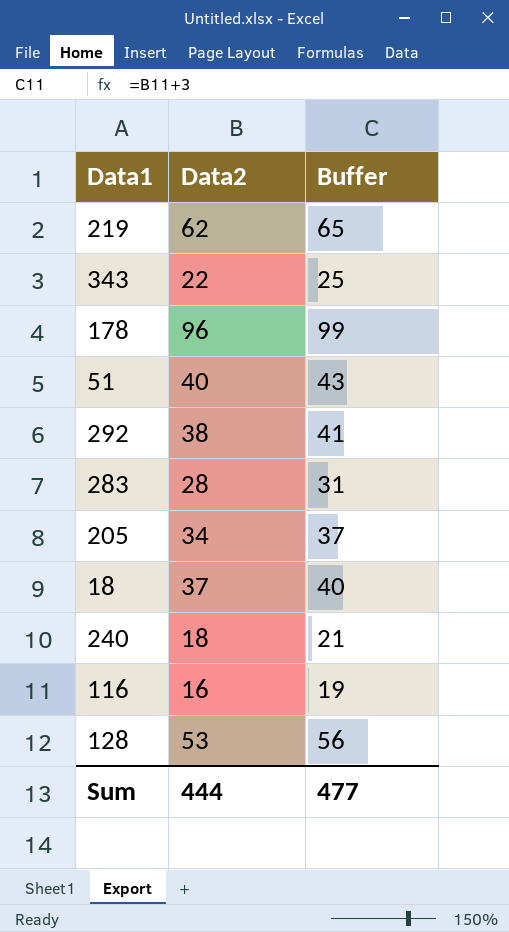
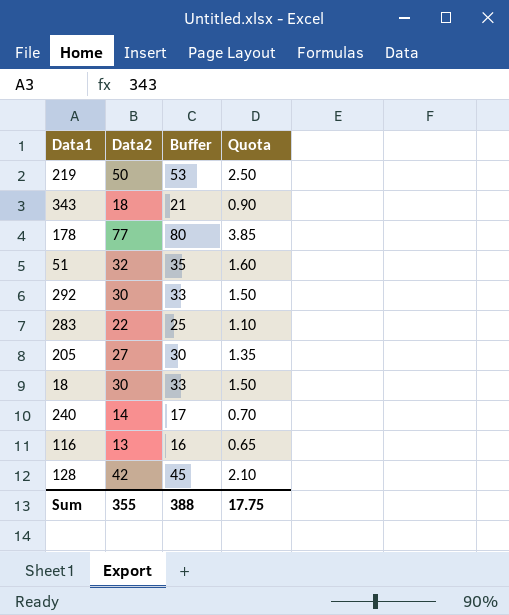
column Quota | formula: none -> [Data2] * 0.05
219 | Data2: 62 -> 50
219 | Buffer: 65 -> 53
343 | Data2: 22 -> 18
343 | Buffer: 25 -> 21
178 | Data2: 96 -> 77
178 | Buffer: 99 -> 80
51 | Data2: 40 -> 32
51 | Buffer: 43 -> 35
292 | Data2: 38 -> 30
292 | Buffer: 41 -> 33
283 | Data2: 28 -> 22
283 | Buffer: 31 -> 25
205 | Data2: 34 -> 27
205 | Buffer: 37 -> 30
18 | Data2: 37 -> 30
18 | Buffer: 40 -> 33
240 | Data2: 18 -> 14
240 | Buffer: 21 -> 17
116 | Data2: 16 -> 13
116 | Buffer: 19 -> 16
128 | Data2: 53 -> 42
128 | Buffer: 56 -> 45
Sum | Data2: 444 -> 355
Sum | Buffer: 477 -> 388

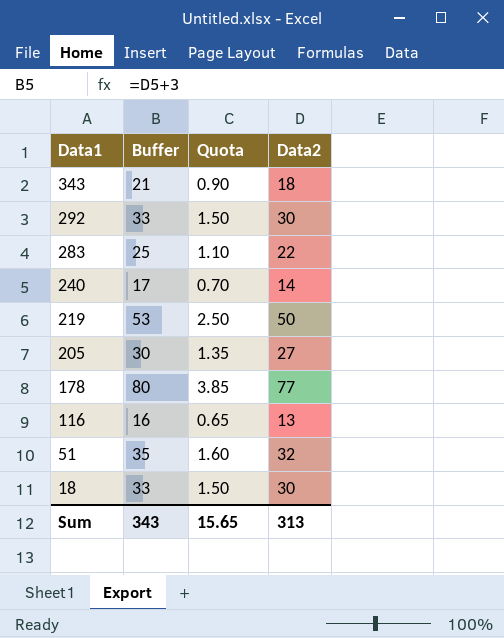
row order: none -> Data1 descending
column Data2 | position: 2 -> 4
row 128: 42 | 45 | 2.10 -> none
Sum | Buffer: 388 -> 343
Sum | Quota: 17.75 -> 15.65
Sum | Data2: 355 -> 313

